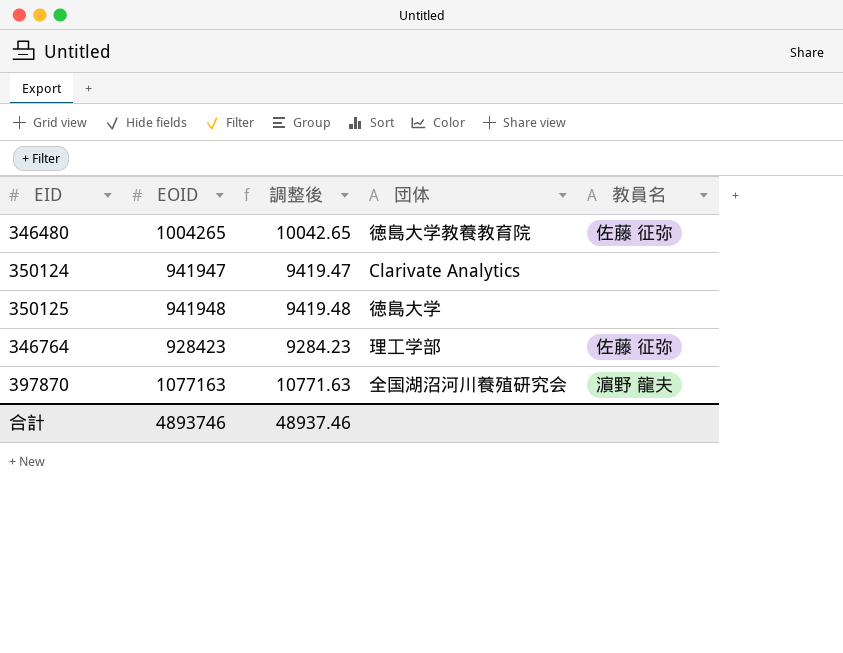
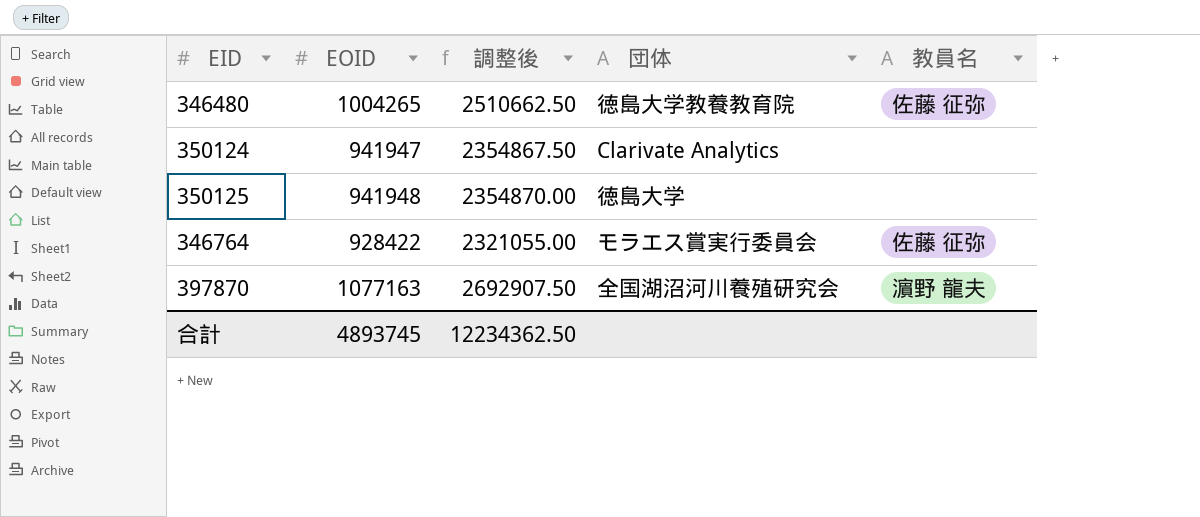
column 調整後 | formula: [EOID] * 0.01 -> [EOID] * 2.5
346764 | EOID: 928423 -> 928422
346764 | 団体: 理工学部 -> モラエス賞実行委員会
合計 | EOID: 4893746 -> 4893745
合計 | 調整後: 48937.46 -> 12234362.50

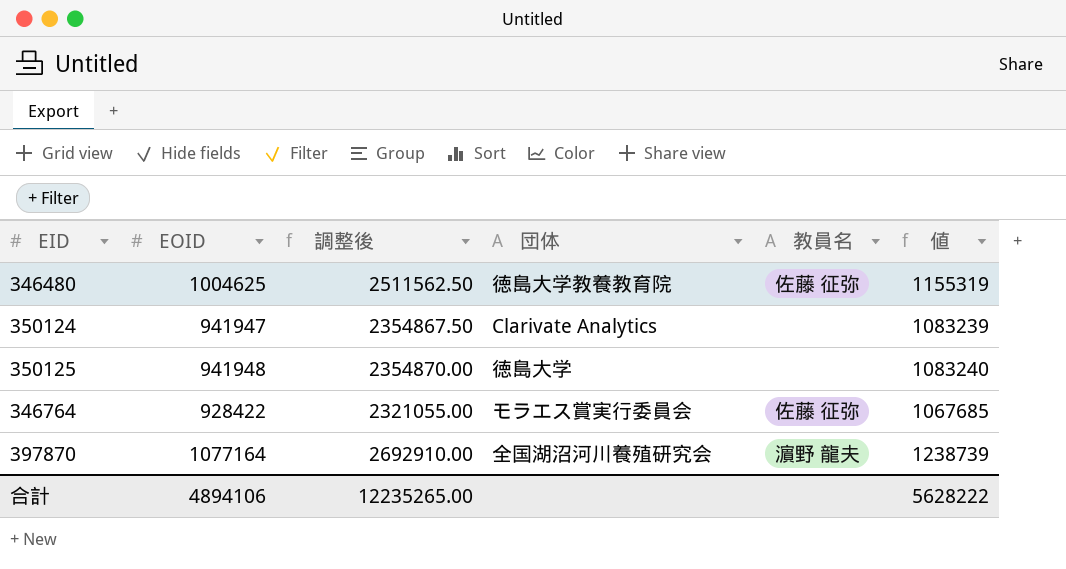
column 値 | formula: none -> [EOID] * 1.15
346480 | EOID: 1004265 -> 1004625
346480 | 調整後: 2510662.50 -> 2511562.50
397870 | EOID: 1077163 -> 1077164
397870 | 調整後: 2692907.50 -> 2692910.00
合計 | EOID: 4893745 -> 4894106
合計 | 調整後: 12234362.50 -> 12235265.00

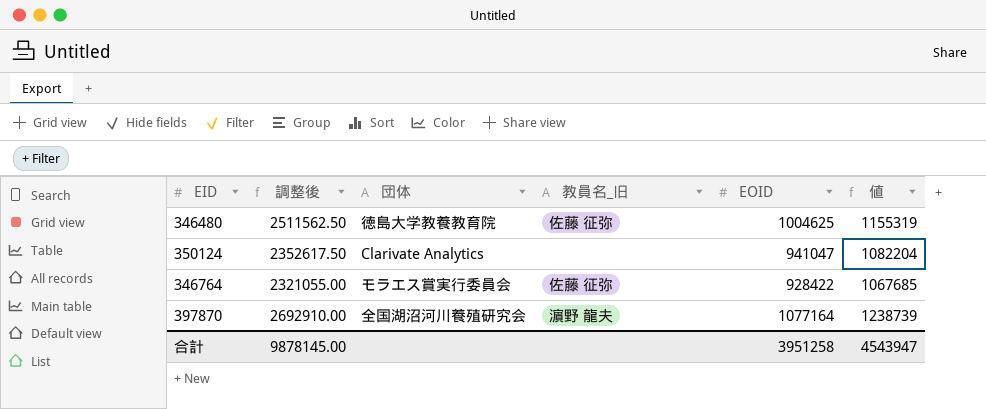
column name: 教員名 -> 教員名_旧
column EOID | position: 2 -> 5
row 350125: 941948 | 2354870.00 | 徳島大学 | none | 1083240 -> none
350124 | 調整後: 2354867.50 -> 2352617.50
350124 | EOID: 941947 -> 941047
350124 | 値: 1083239 -> 1082204
合計 | 調整後: 12235265.00 -> 9878145.00
合計 | EOID: 4894106 -> 3951258
合計 | 値: 5628222 -> 4543947

